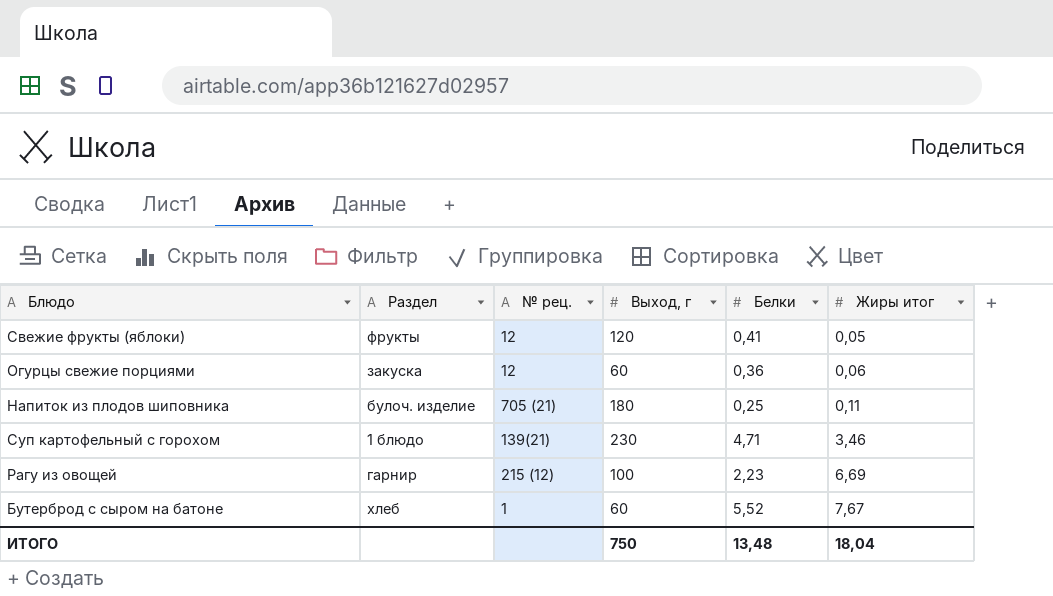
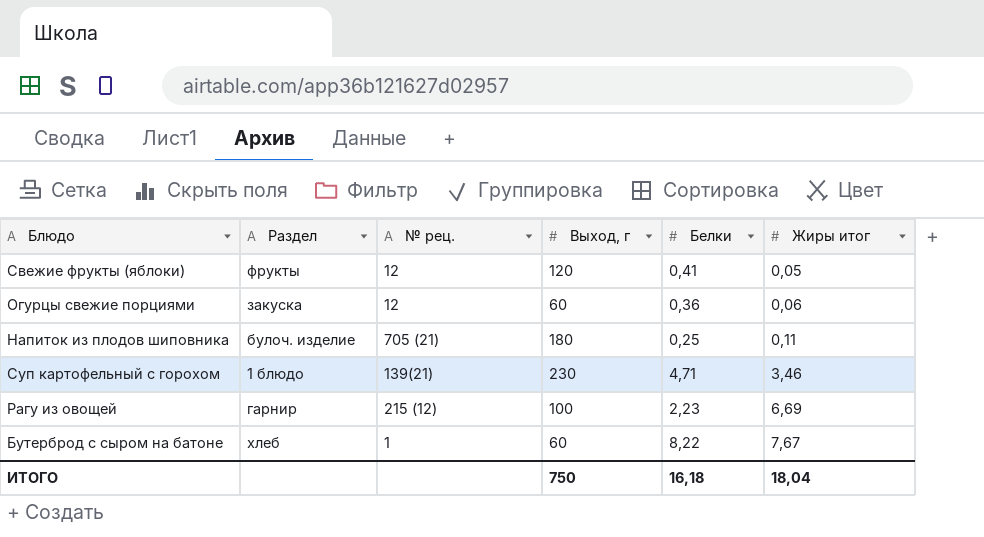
Бутерброд с сыром на батоне | Белки: 5,52 -> 8,22
ИТОГО | Белки: 13,48 -> 16,18

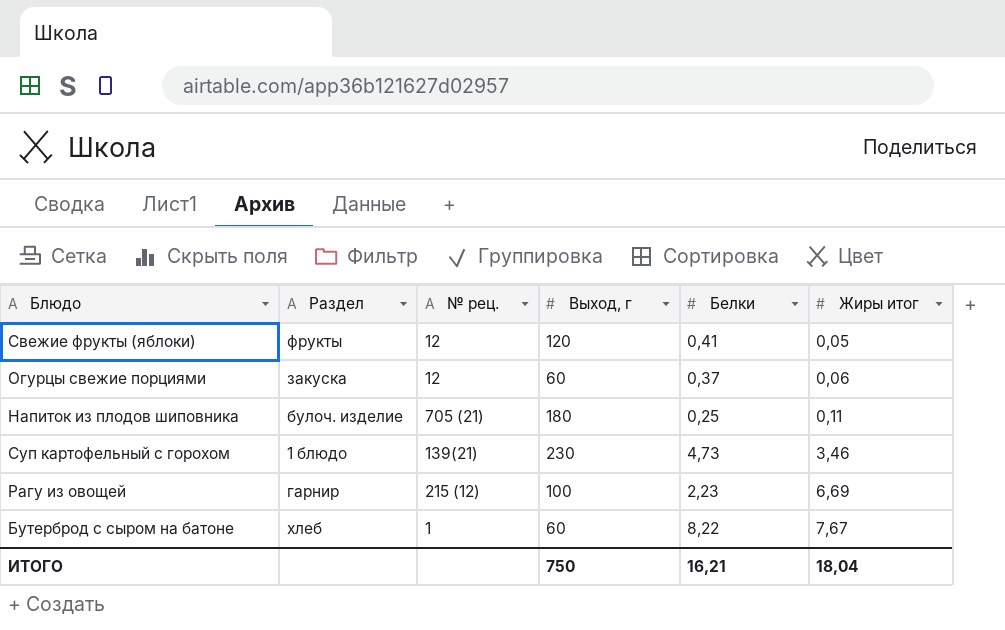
Огурцы свежие порциями | Белки: 0,36 -> 0,37
Суп картофельный с горохом | Белки: 4,71 -> 4,73
ИТОГО | Белки: 16,18 -> 16,21

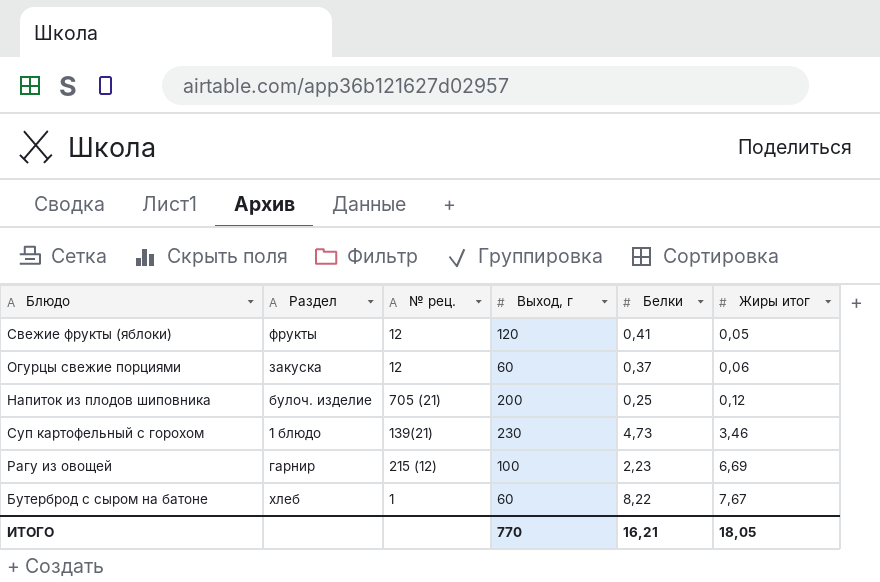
Напиток из плодов шиповника | Выход, г: 180 -> 200
Напиток из плодов шиповника | Жиры итог: 0,11 -> 0,12
ИТОГО | Выход, г: 750 -> 770
ИТОГО | Жиры итог: 18,04 -> 18,05

